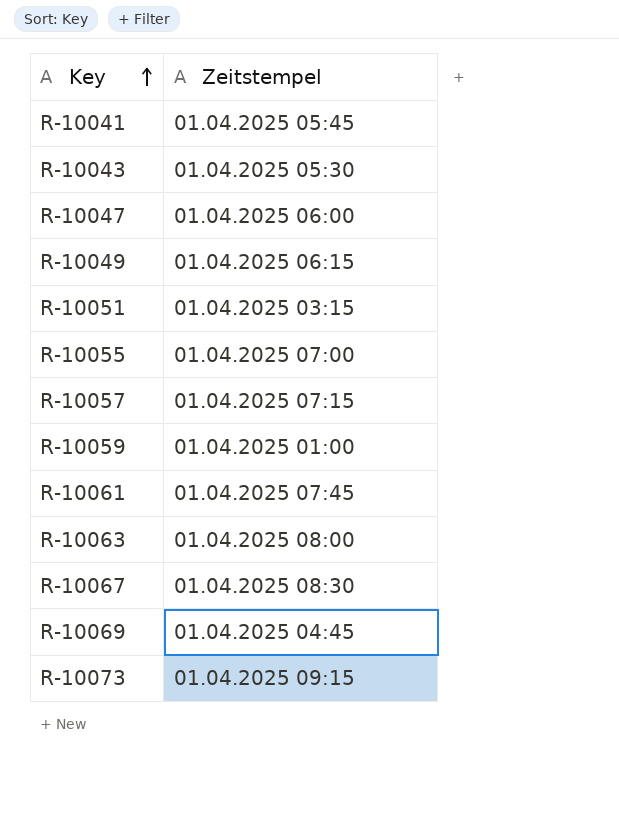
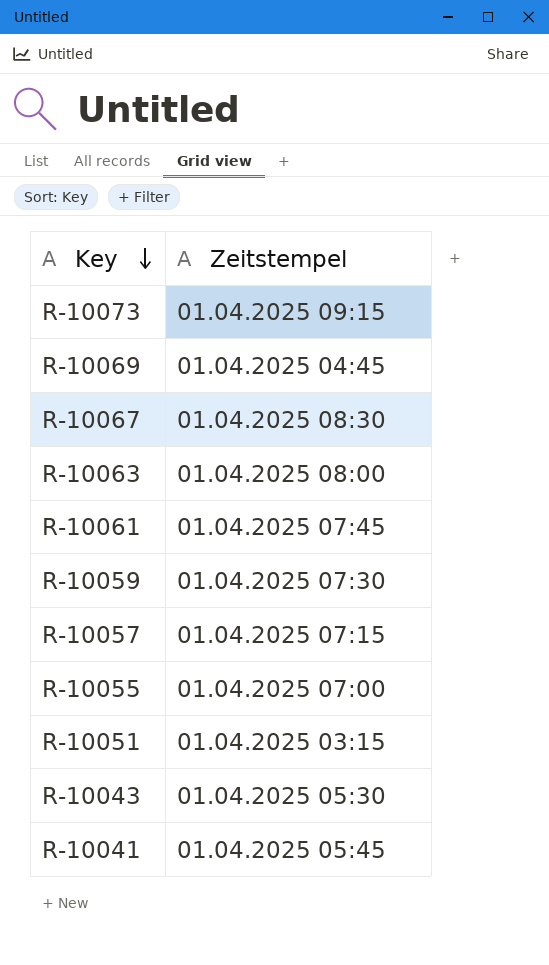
row order: Key ascending -> Key descending
row R-10047: 01.04.2025 06:00 -> none
row R-10049: 01.04.2025 06:15 -> none
R-10059 | Zeitstempel: 01.04.2025 01:00 -> 01.04.2025 07:30

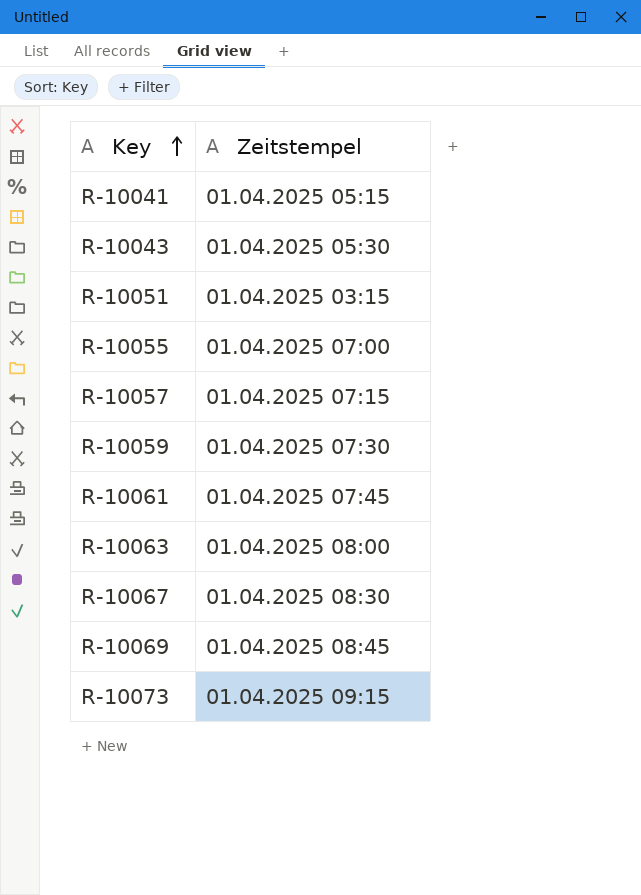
row order: Key descending -> Key ascending
R-10041 | Zeitstempel: 01.04.2025 05:45 -> 01.04.2025 05:15
R-10069 | Zeitstempel: 01.04.2025 04:45 -> 01.04.2025 08:45

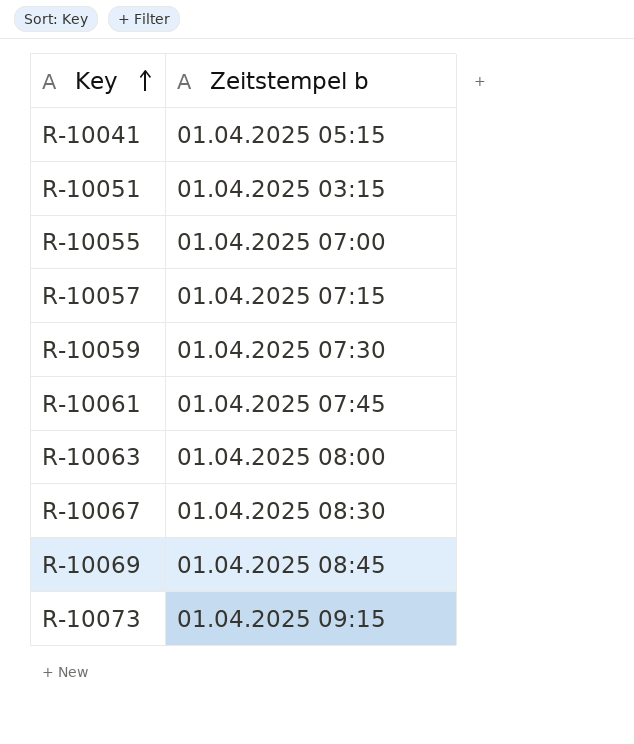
column name: Zeitstempel -> Zeitstempel b
row R-10043: 01.04.2025 05:30 -> none

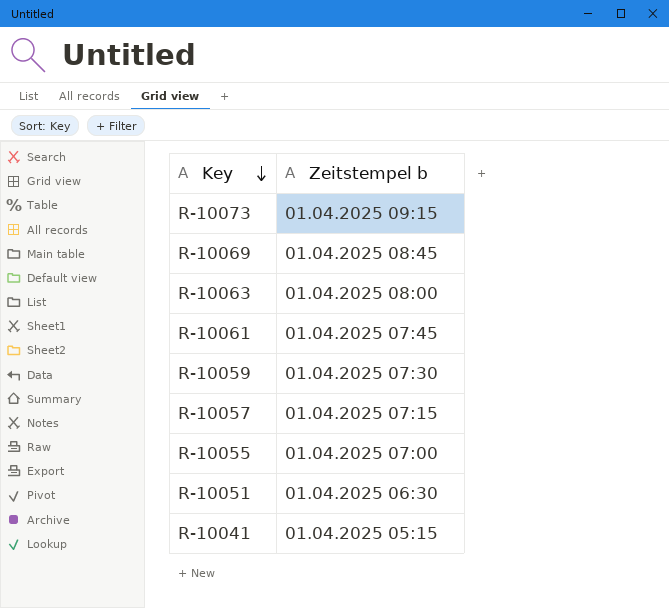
row order: Key ascending -> Key descending
row R-10067: 01.04.2025 08:30 -> none
R-10051 | Zeitstempel b: 01.04.2025 03:15 -> 01.04.2025 06:30

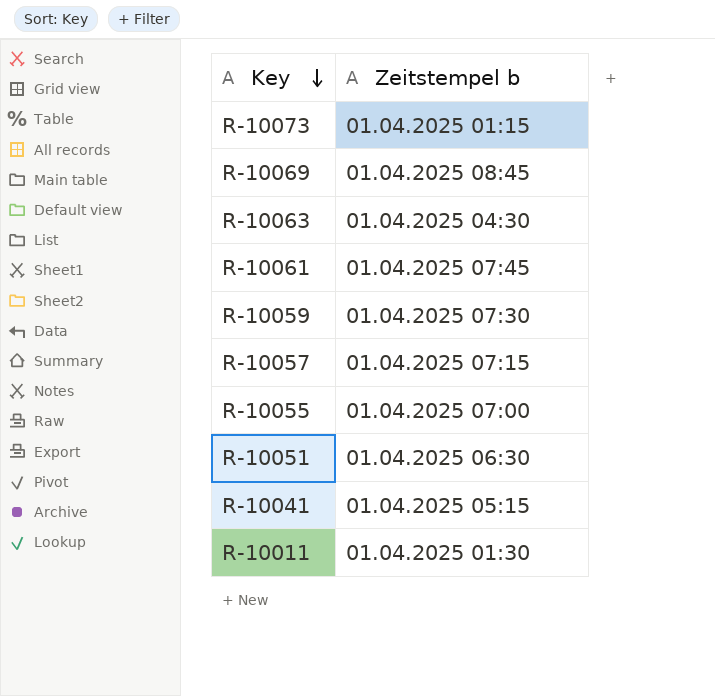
R-10073 | Zeitstempel b: 01.04.2025 09:15 -> 01.04.2025 01:15
R-10063 | Zeitstempel b: 01.04.2025 08:00 -> 01.04.2025 04:30
row R-10011: none -> 01.04.2025 01:30

